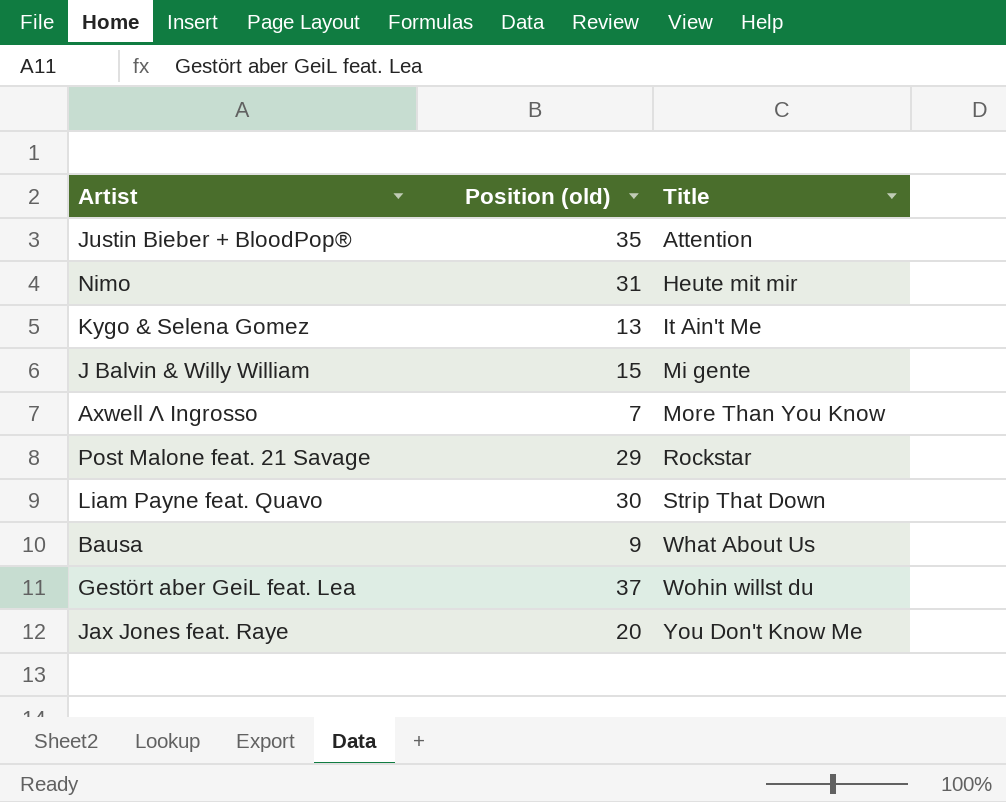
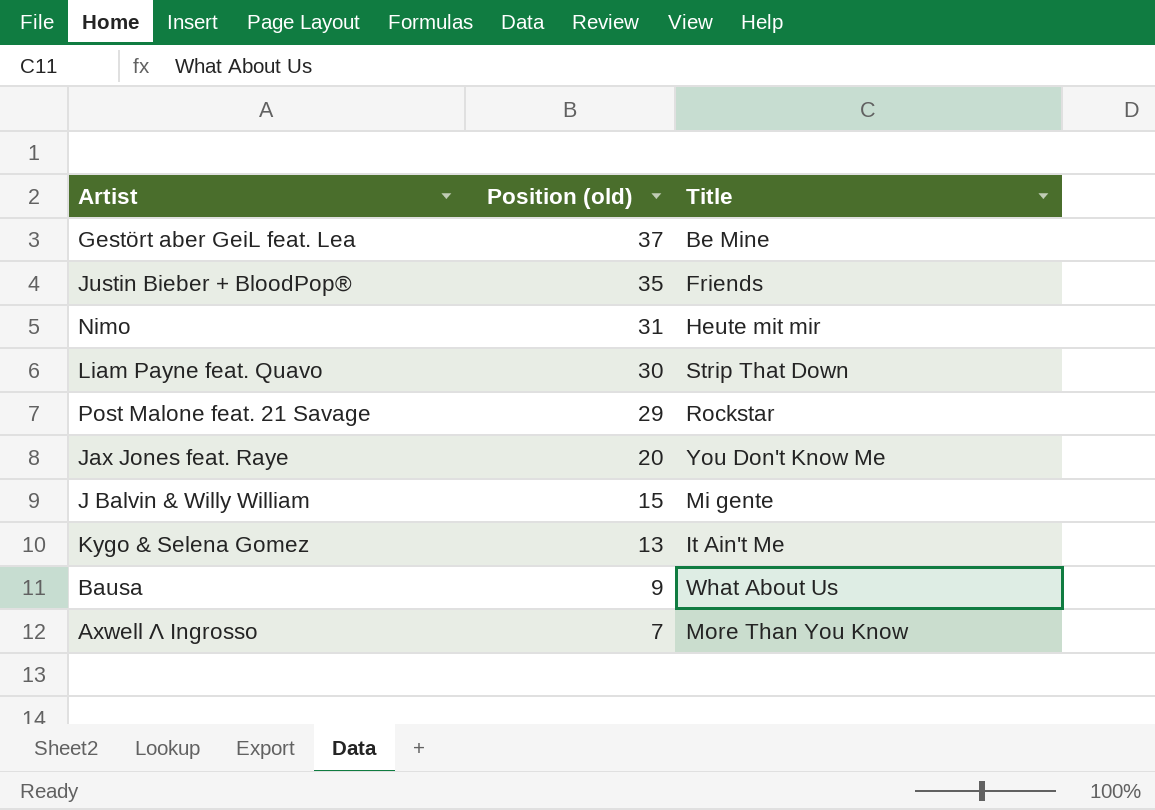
row order: Title ascending -> Position (old) descending
Gestört aber GeiL feat. Lea | Title: Wohin willst du -> Be Mine
Justin Bieber + BloodPop® | Title: Attention -> Friends

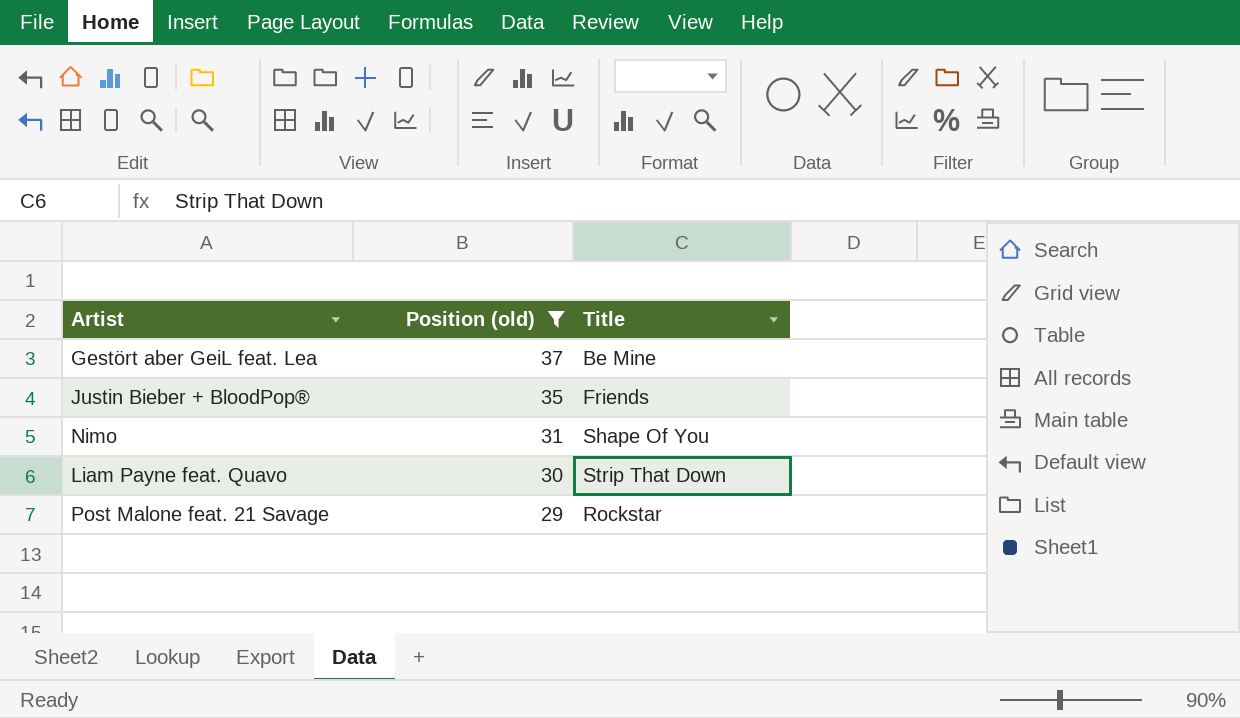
filter: none -> Position (old) >= 29
Nimo | Title: Heute mit mir -> Shape Of You

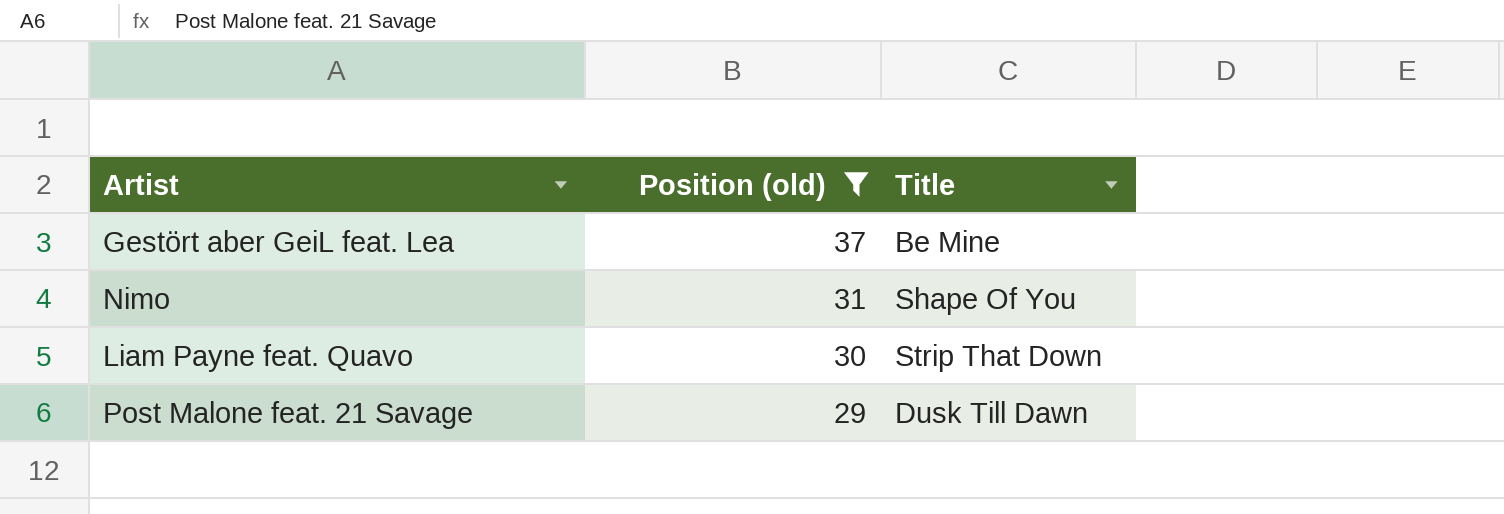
row Justin Bieber + BloodPop®: 35 | Friends -> none
Post Malone feat. 21 Savage | Title: Rockstar -> Dusk Till Dawn

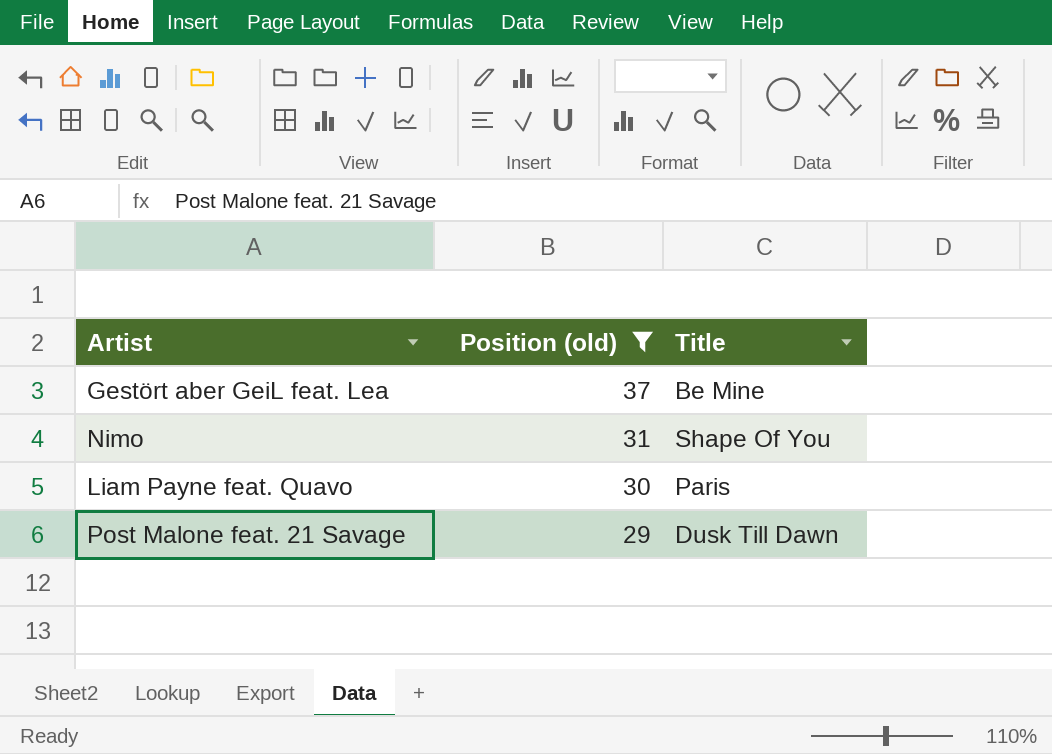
Liam Payne feat. Quavo | Title: Strip That Down -> Paris

